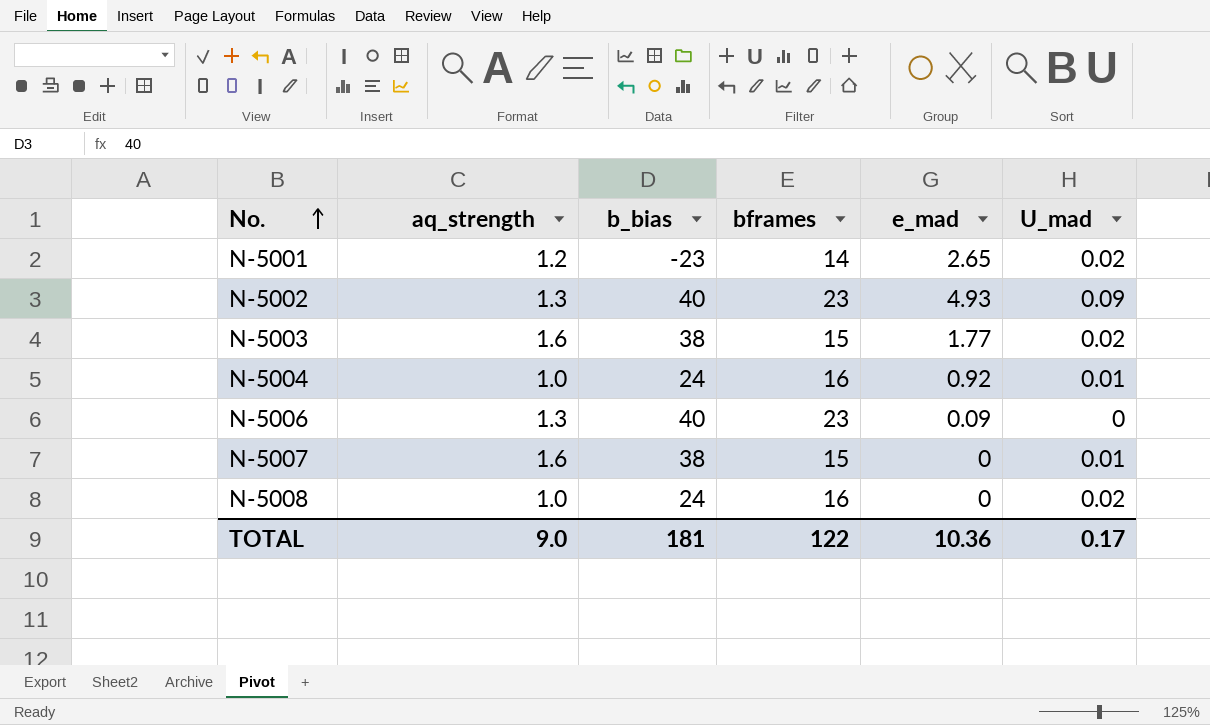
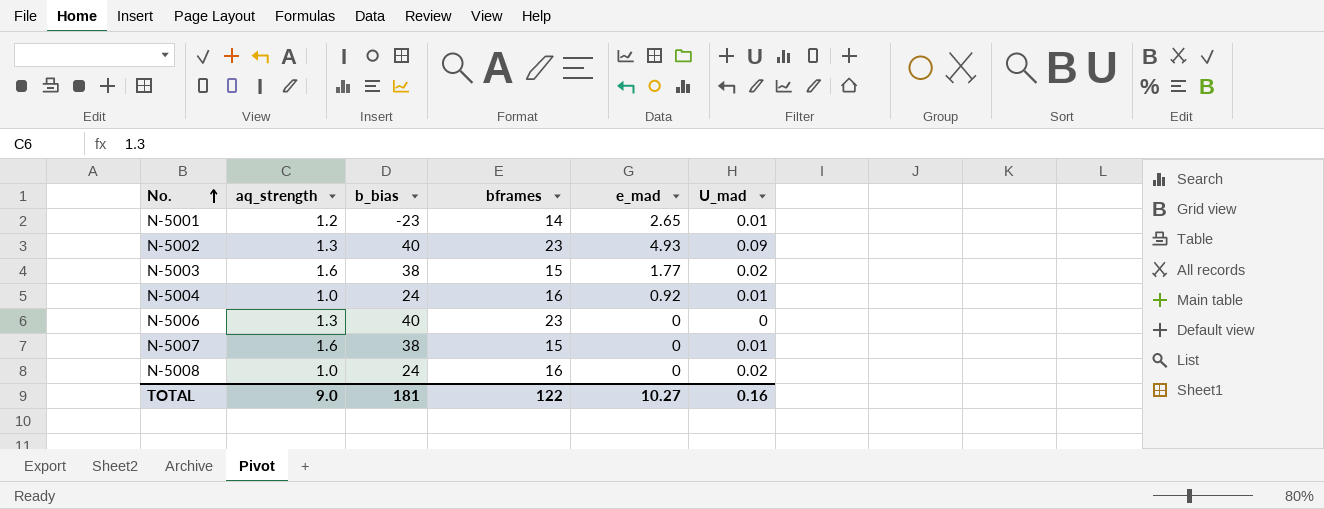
N-5001 | U_mad: 0.02 -> 0.01
N-5006 | e_mad: 0.09 -> 0
TOTAL | e_mad: 10.36 -> 10.27
TOTAL | U_mad: 0.17 -> 0.16

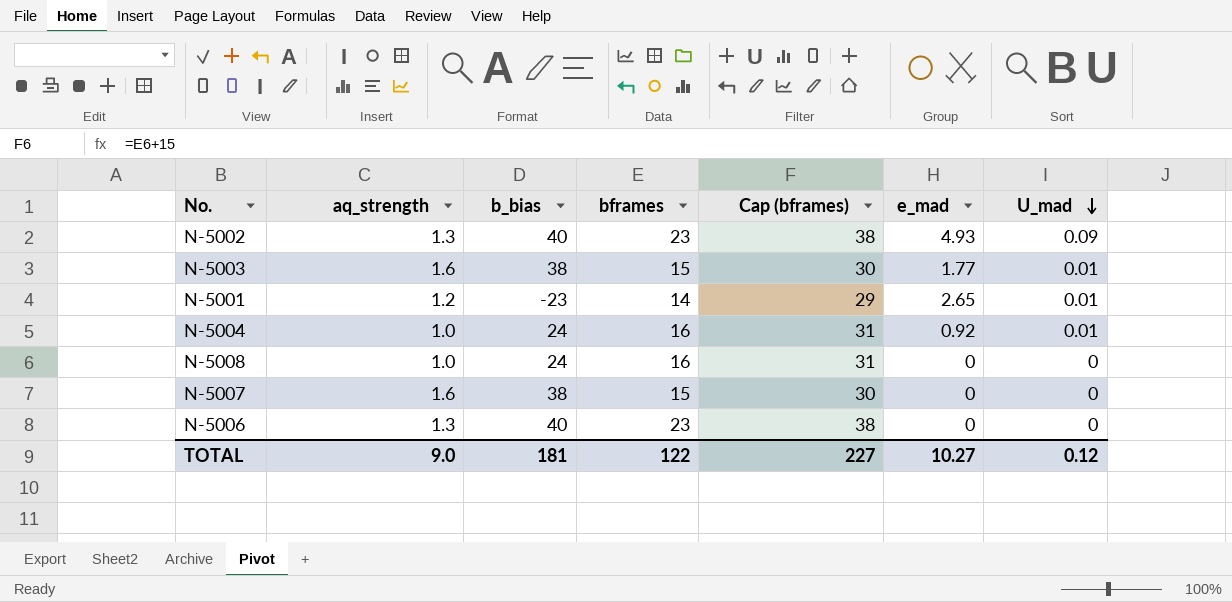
row order: No. ascending -> U_mad descending
column Cap (bframes) | formula: none -> [bframes] + 15
N-5003 | U_mad: 0.02 -> 0.01
N-5008 | U_mad: 0.02 -> 0
N-5007 | U_mad: 0.01 -> 0
TOTAL | U_mad: 0.16 -> 0.12

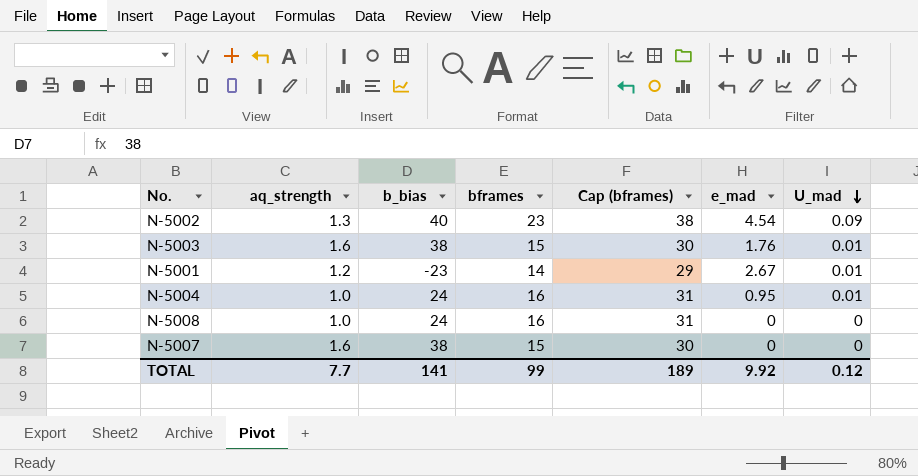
row N-5006: 1.3 | 40 | 23 | 38 | 0 | 0 -> none
N-5002 | e_mad: 4.93 -> 4.54
N-5003 | e_mad: 1.77 -> 1.76
N-5001 | e_mad: 2.65 -> 2.67
N-5004 | e_mad: 0.92 -> 0.95
TOTAL | aq_strength: 9.0 -> 7.7
TOTAL | b_bias: 181 -> 141
TOTAL | bframes: 122 -> 99
TOTAL | Cap (bframes): 227 -> 189
TOTAL | e_mad: 10.27 -> 9.92

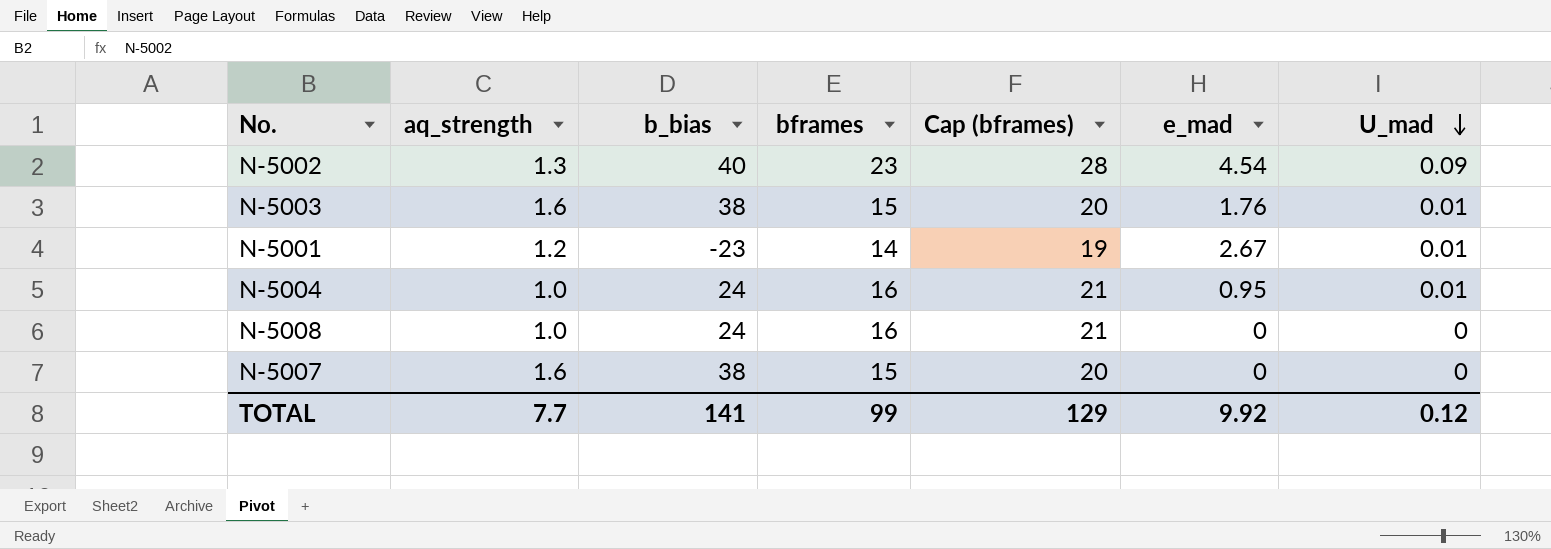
column Cap (bframes) | formula: [bframes] + 15 -> [bframes] + 5
TOTAL | Cap (bframes): 189 -> 129

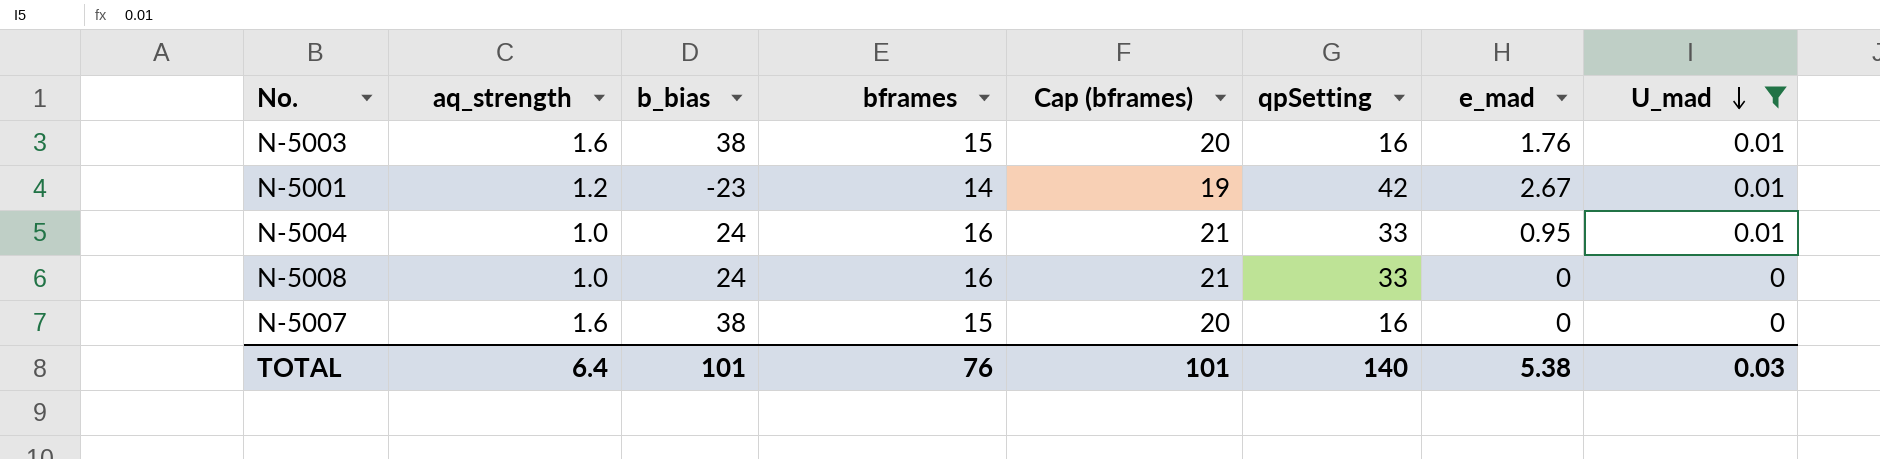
filter: none -> U_mad != 0.09
column qpSetting | position: none -> 6
TOTAL | aq_strength: 7.7 -> 6.4
TOTAL | b_bias: 141 -> 101
TOTAL | bframes: 99 -> 76
TOTAL | Cap (bframes): 129 -> 101
TOTAL | e_mad: 9.92 -> 5.38
TOTAL | U_mad: 0.12 -> 0.03

